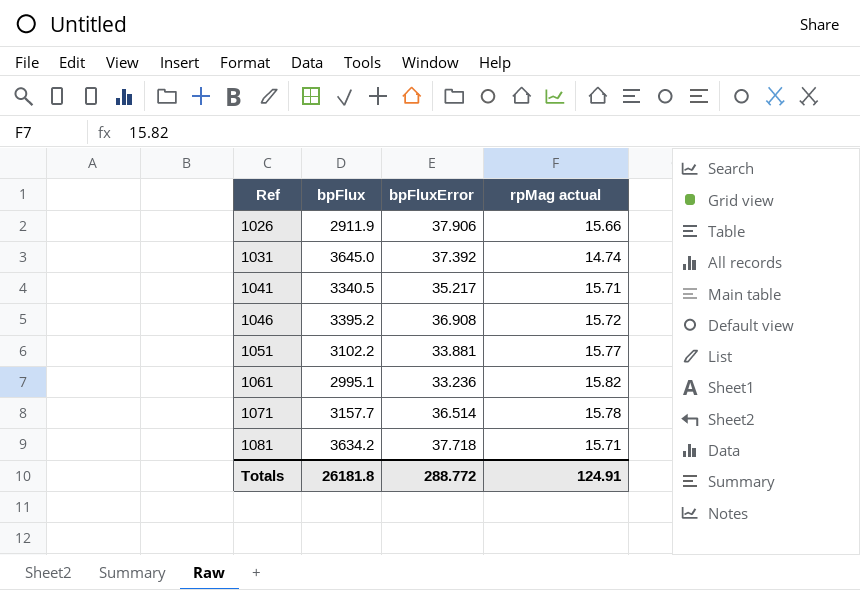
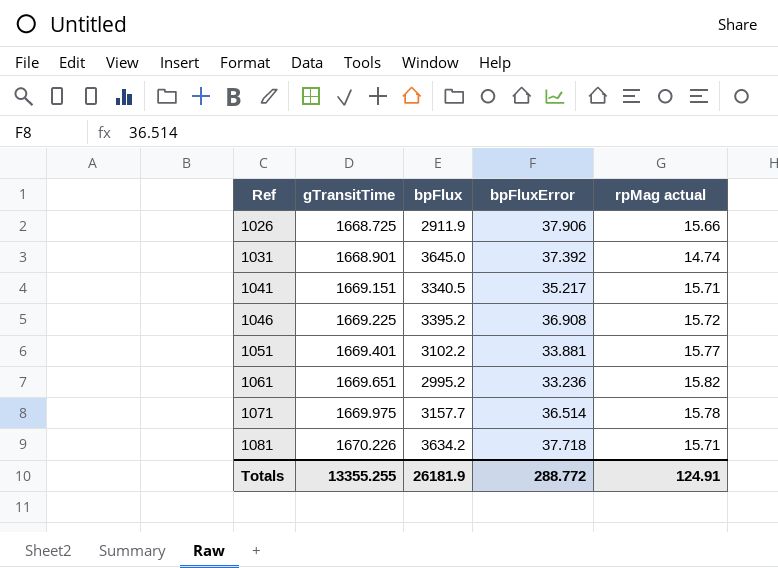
column gTransitTime | position: none -> 2
1061 | bpFlux: 2995.1 -> 2995.2
Totals | bpFlux: 26181.8 -> 26181.9

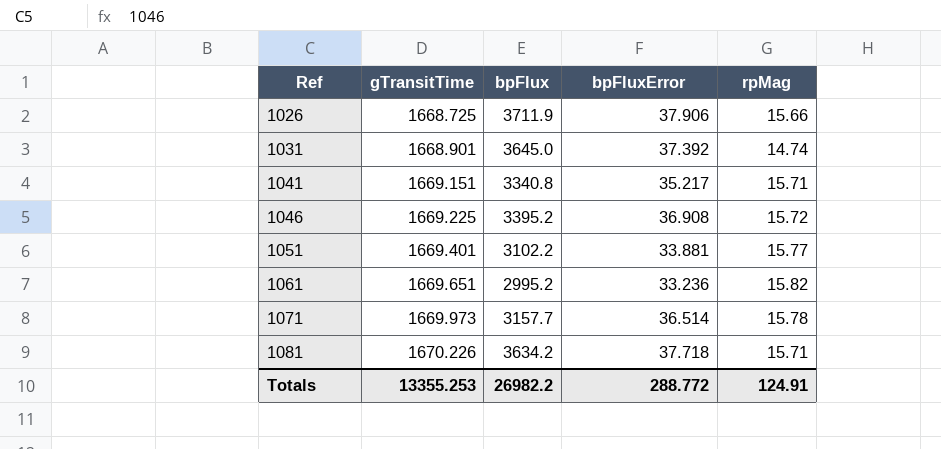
column name: rpMag actual -> rpMag
1026 | bpFlux: 2911.9 -> 3711.9
1041 | bpFlux: 3340.5 -> 3340.8
1071 | gTransitTime: 1669.975 -> 1669.973
Totals | gTransitTime: 13355.255 -> 13355.253
Totals | bpFlux: 26181.9 -> 26982.2

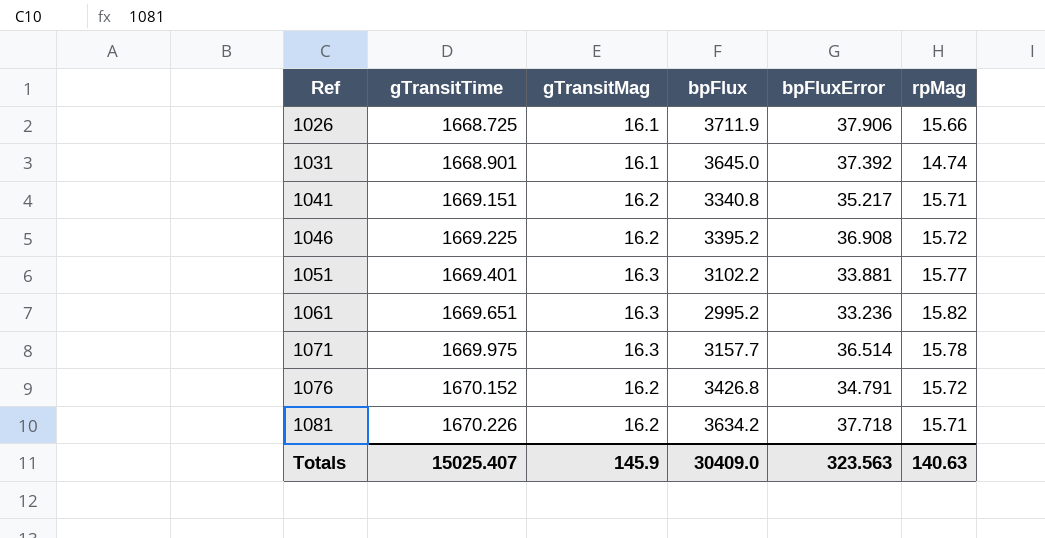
column gTransitMag | position: none -> 3
1071 | gTransitTime: 1669.973 -> 1669.975
row 1076: none -> 1670.152 | 16.2 | 3426.8 | 34.791 | 15.72
Totals | gTransitTime: 13355.253 -> 15025.407
Totals | bpFlux: 26982.2 -> 30409.0
Totals | bpFluxError: 288.772 -> 323.563
Totals | rpMag: 124.91 -> 140.63

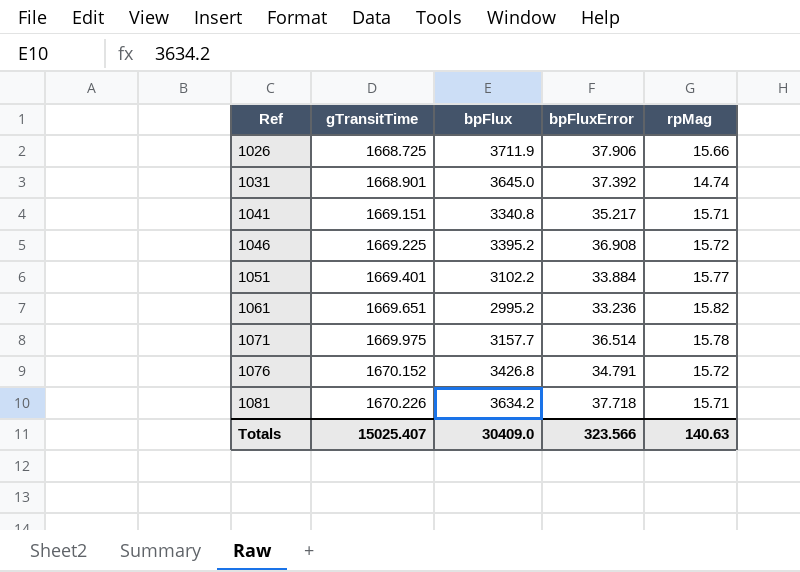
column gTransitMag | position: 3 -> none
1051 | bpFluxError: 33.881 -> 33.884
Totals | bpFluxError: 323.563 -> 323.566

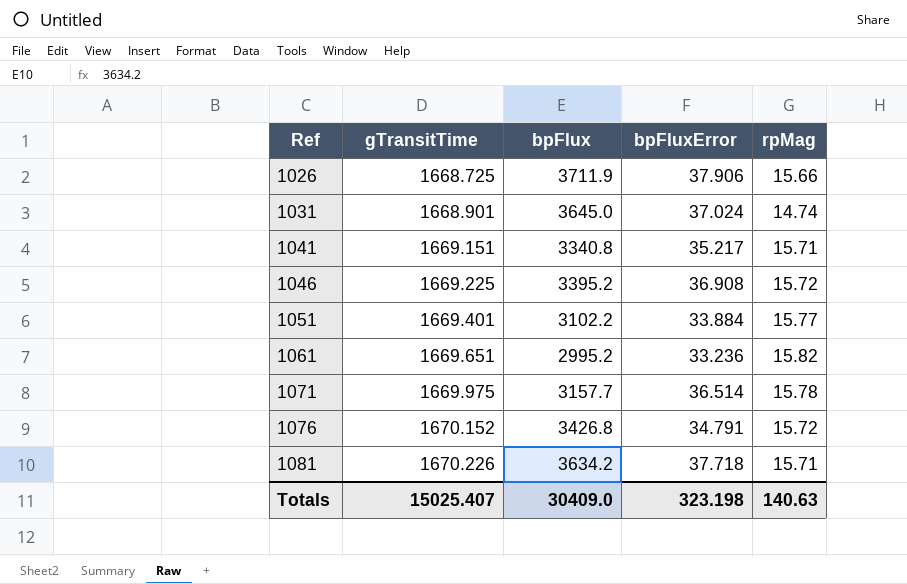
1031 | bpFluxError: 37.392 -> 37.024
Totals | bpFluxError: 323.566 -> 323.198

